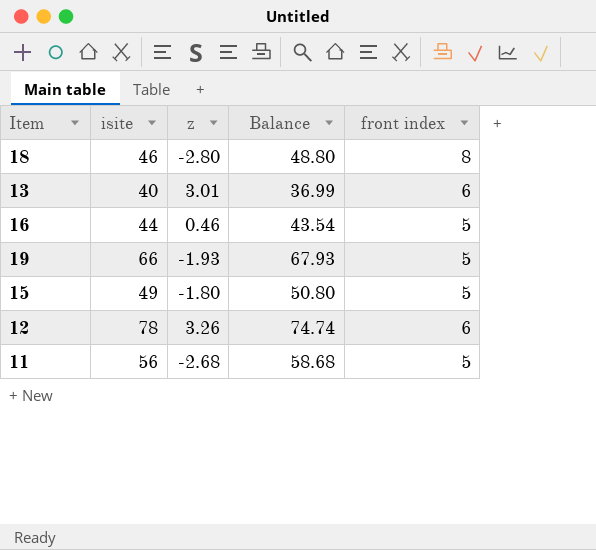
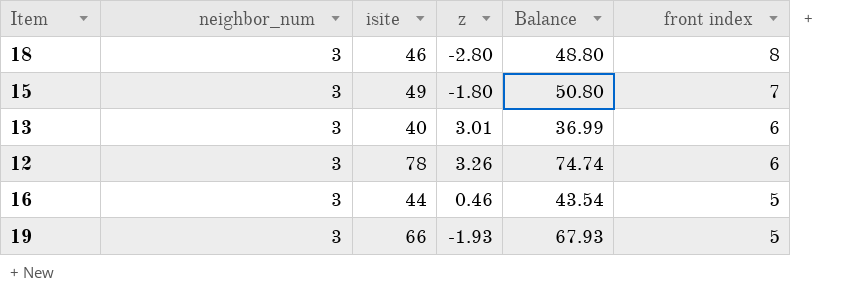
row order: none -> front index descending
column neighbor_num | position: none -> 2
row 11: 56 | -2.68 | 58.68 | 5 -> none
15 | front index: 5 -> 7

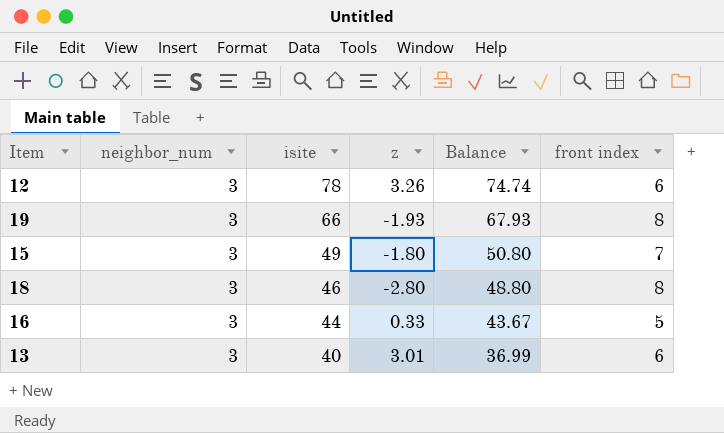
row order: front index descending -> isite descending
19 | front index: 5 -> 8
16 | z: 0.46 -> 0.33
16 | Balance: 43.54 -> 43.67

